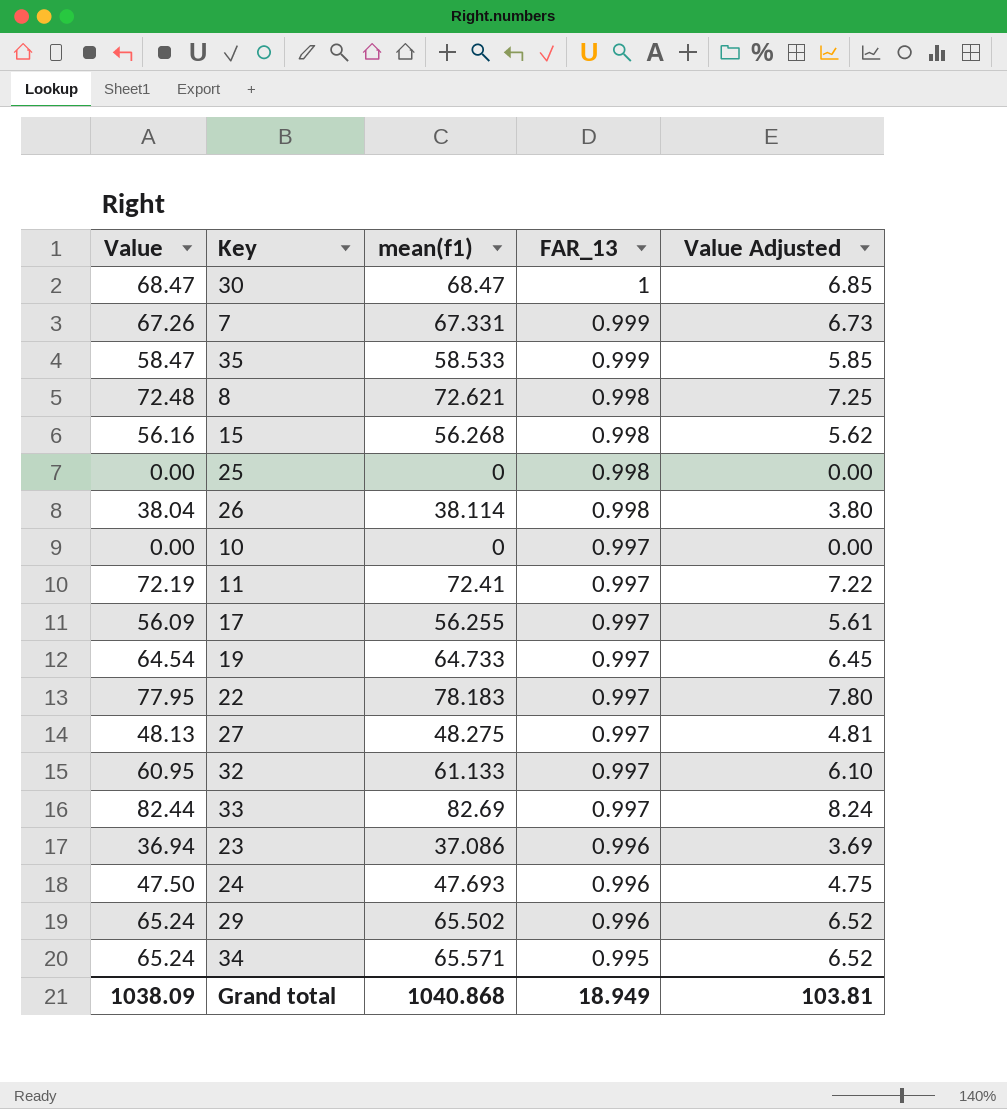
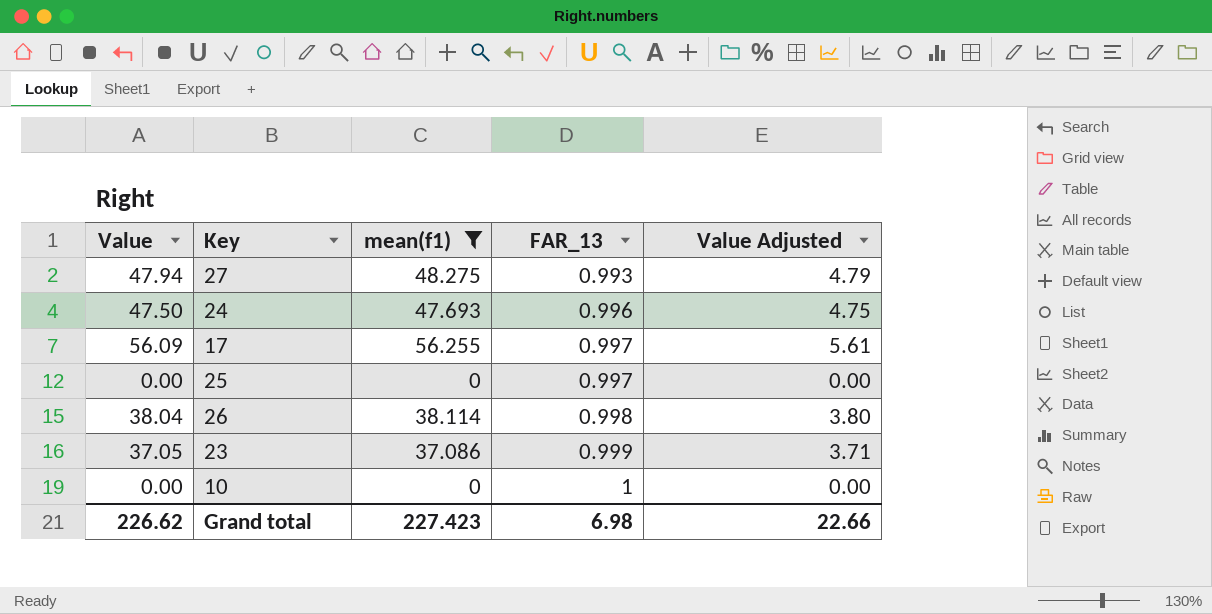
filter: none -> mean(f1) <= 56.255
row order: FAR_13 descending -> FAR_13 ascending
27 | Value: 48.13 -> 47.94
27 | FAR_13: 0.997 -> 0.993
27 | Value Adjusted: 4.81 -> 4.79
25 | FAR_13: 0.998 -> 0.997
23 | Value: 36.94 -> 37.05
23 | FAR_13: 0.996 -> 0.999
23 | Value Adjusted: 3.69 -> 3.71
10 | FAR_13: 0.997 -> 1
Grand total | Value: 1038.09 -> 226.62
Grand total | mean(f1): 1040.868 -> 227.423
Grand total | FAR_13: 18.949 -> 6.98
Grand total | Value Adjusted: 103.81 -> 22.66

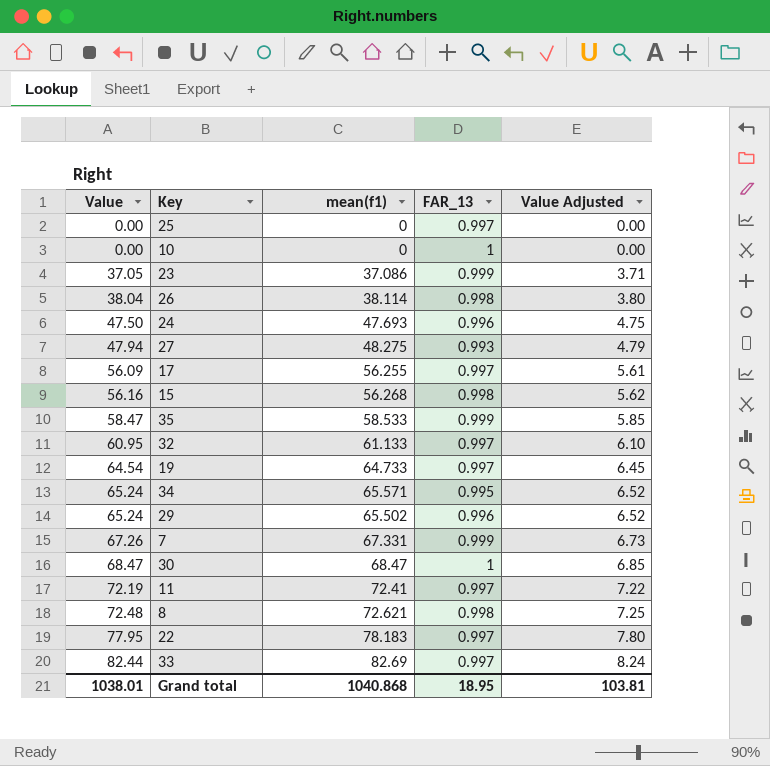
filter: mean(f1) <= 56.255 -> none
row order: FAR_13 ascending -> Value ascending
Grand total | Value: 226.62 -> 1038.01
Grand total | mean(f1): 227.423 -> 1040.868
Grand total | FAR_13: 6.98 -> 18.95
Grand total | Value Adjusted: 22.66 -> 103.81

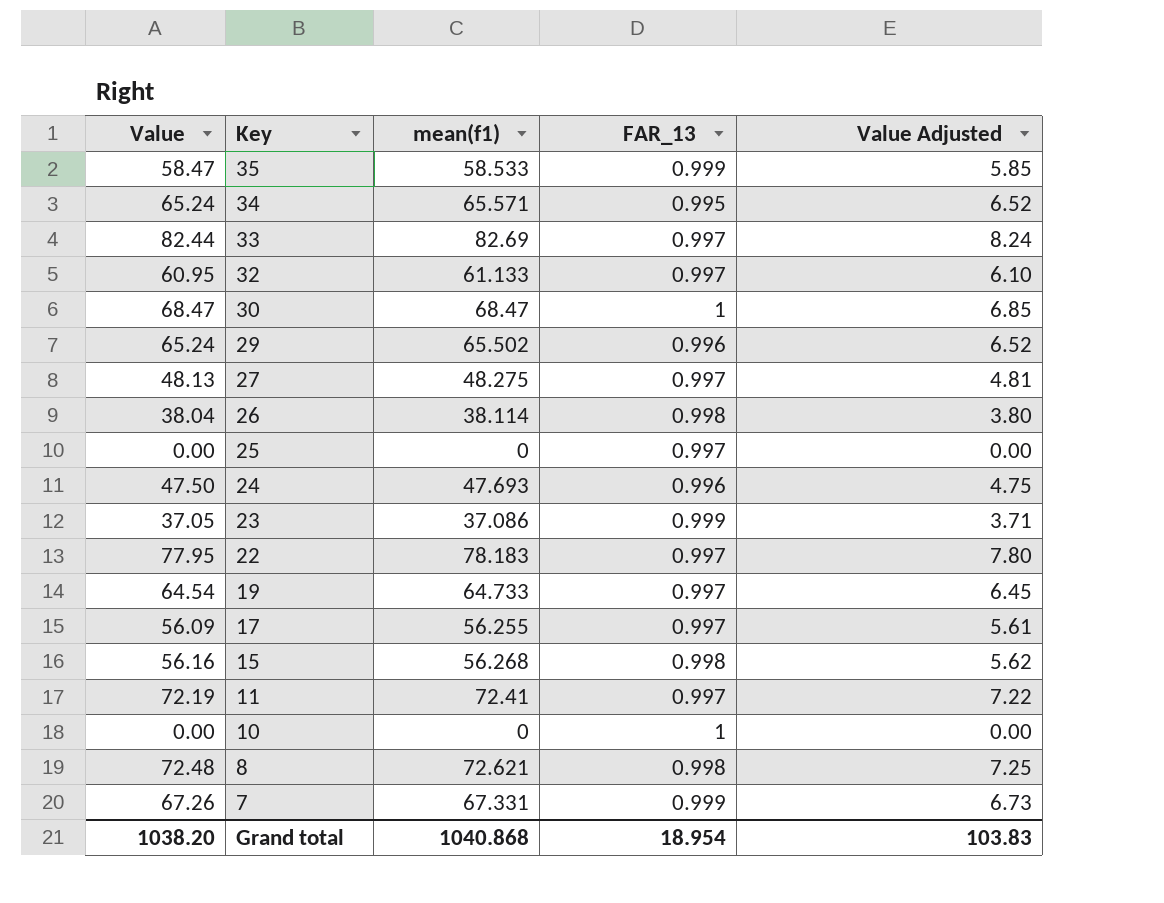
row order: Value ascending -> Key descending
27 | Value: 47.94 -> 48.13
27 | FAR_13: 0.993 -> 0.997
27 | Value Adjusted: 4.79 -> 4.81
Grand total | Value: 1038.01 -> 1038.20
Grand total | FAR_13: 18.95 -> 18.954
Grand total | Value Adjusted: 103.81 -> 103.83

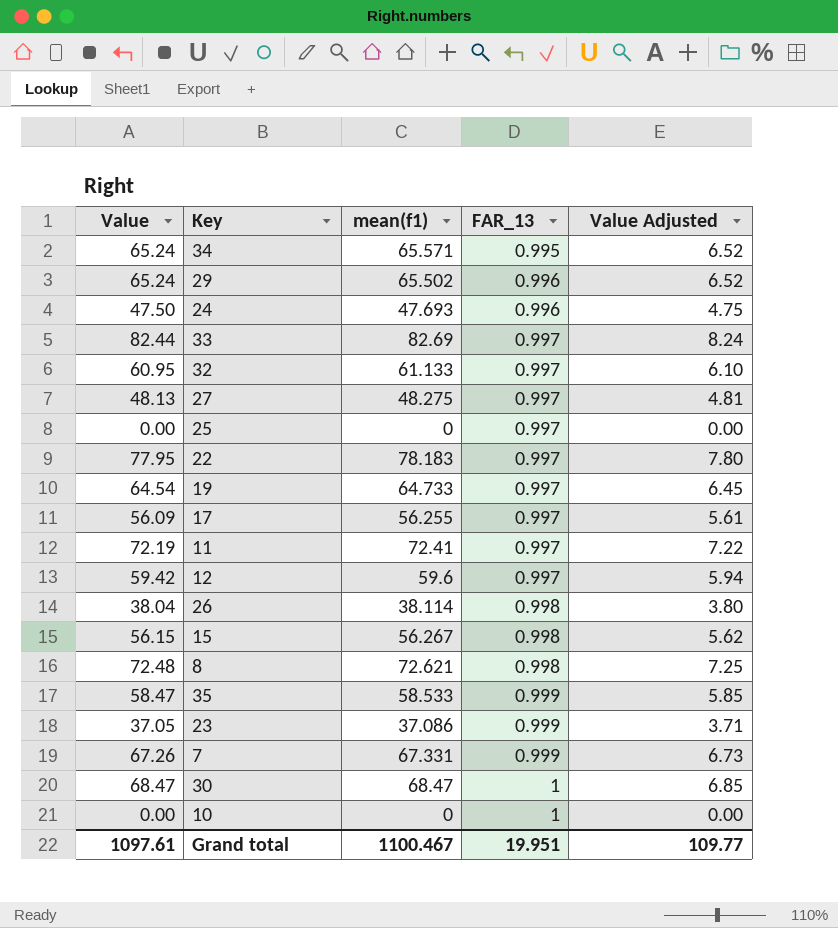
row order: Key descending -> FAR_13 ascending
row 12: none -> 59.42 | 59.6 | 0.997 | 5.94
15 | Value: 56.16 -> 56.15
15 | mean(f1): 56.268 -> 56.267
Grand total | Value: 1038.20 -> 1097.61
Grand total | mean(f1): 1040.868 -> 1100.467
Grand total | FAR_13: 18.954 -> 19.951
Grand total | Value Adjusted: 103.83 -> 109.77

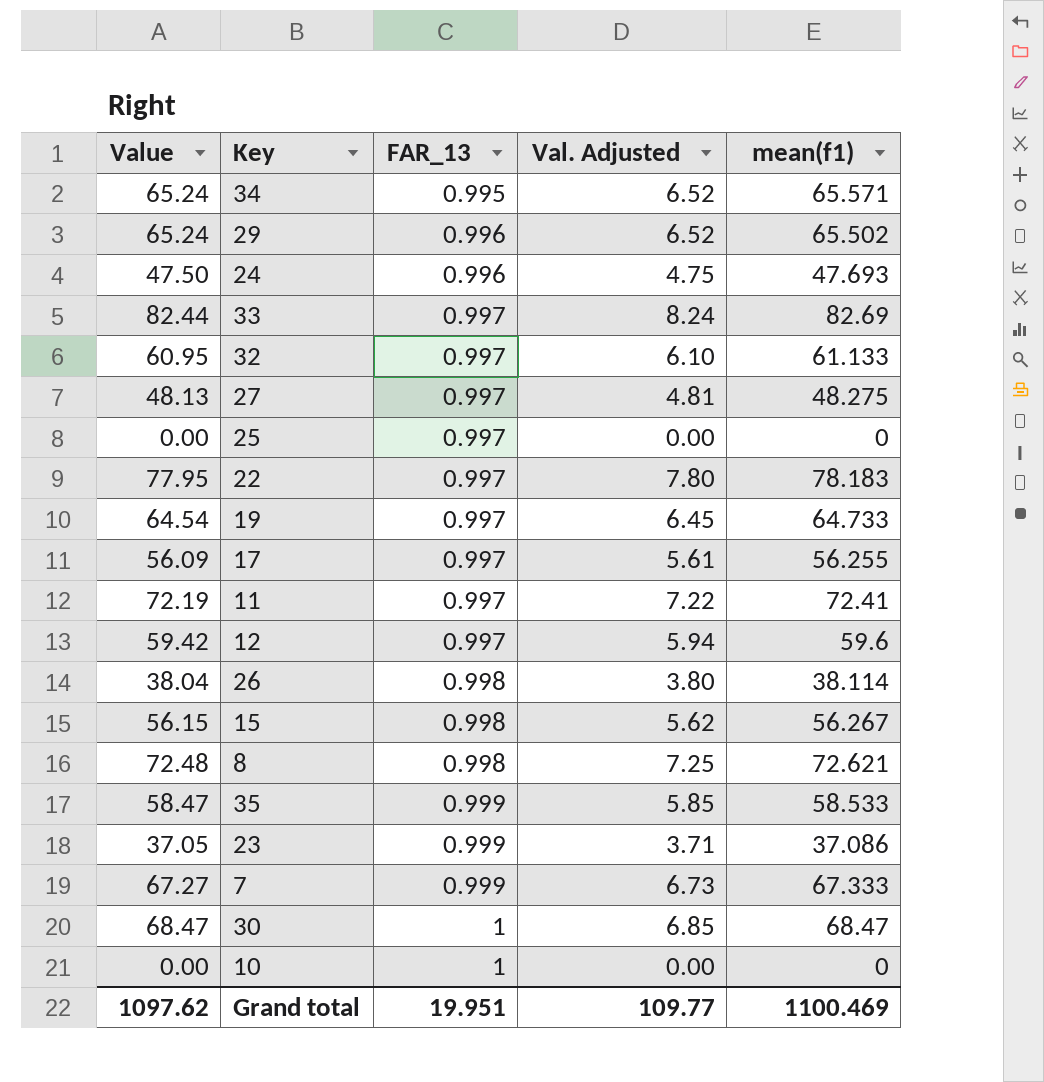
column name: Value Adjusted -> Val. Adjusted
column mean(f1) | position: 3 -> 5
7 | Value: 67.26 -> 67.27
7 | mean(f1): 67.331 -> 67.333
Grand total | Value: 1097.61 -> 1097.62
Grand total | mean(f1): 1100.467 -> 1100.469

